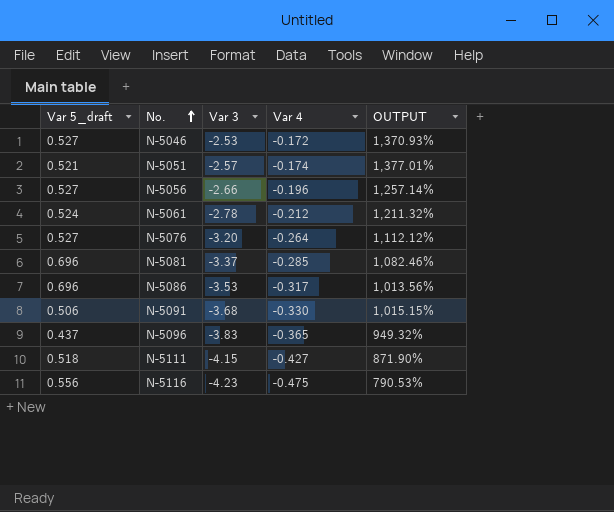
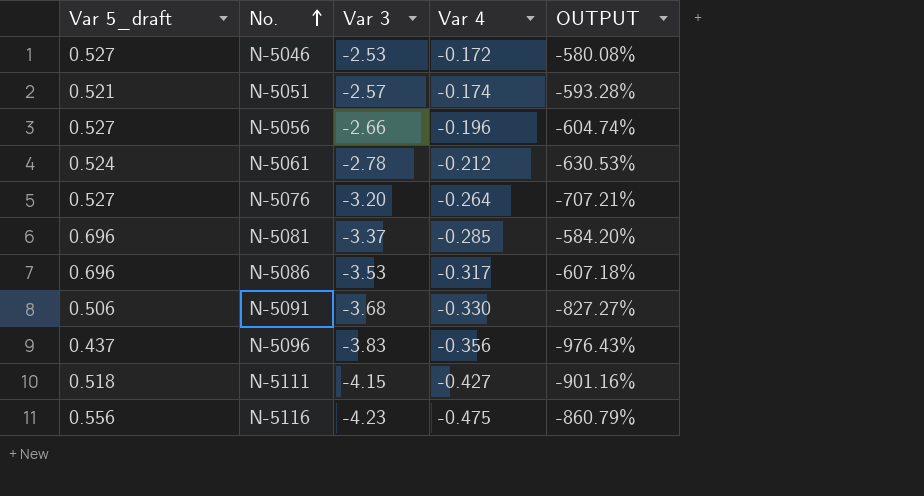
column OUTPUT | formula: ([Var 3] - [Var 4]) / [Var 4] -> ([Var 3] - [Var 5_draft]) / [Var 5_draft]
N-5096 | Var 4: -0.365 -> -0.356

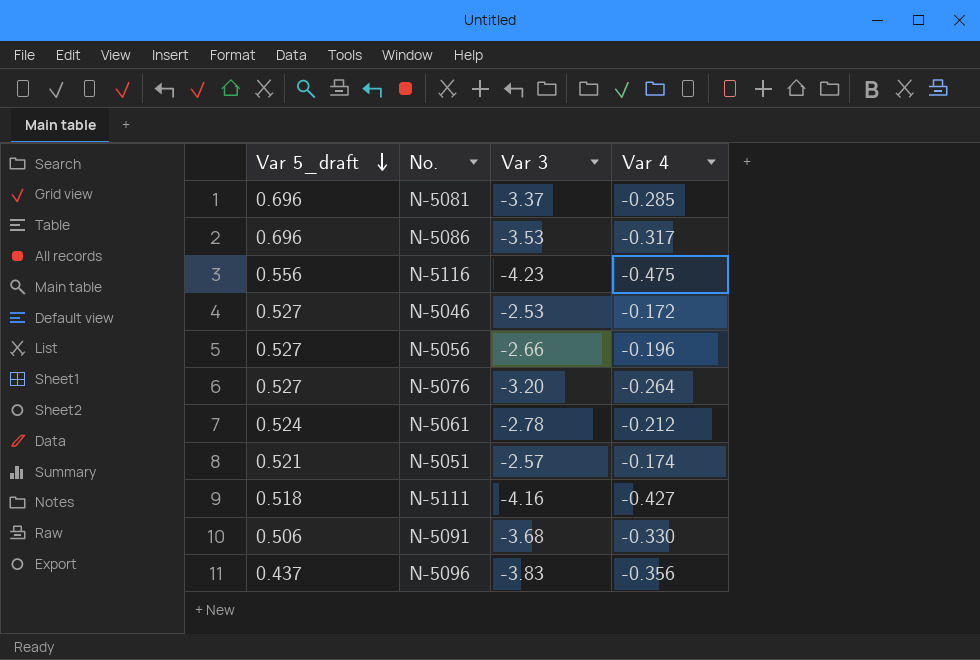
row order: No. ascending -> Var 5_draft descending
column OUTPUT | formula: ([Var 3] - [Var 5_draft]) / [Var 5_draft] -> none
N-5111 | Var 3: -4.15 -> -4.16

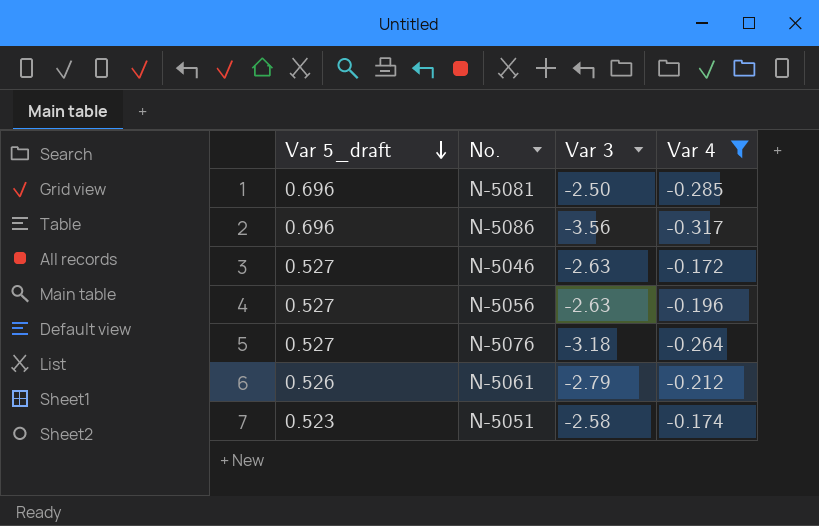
filter: none -> Var 4 >= -0.317
N-5081 | Var 3: -3.37 -> -2.50
N-5086 | Var 3: -3.53 -> -3.56
N-5046 | Var 3: -2.53 -> -2.63
N-5056 | Var 3: -2.66 -> -2.63
N-5076 | Var 3: -3.20 -> -3.18
N-5061 | Var 5_draft: 0.524 -> 0.526
N-5061 | Var 3: -2.78 -> -2.79
N-5051 | Var 5_draft: 0.521 -> 0.523
N-5051 | Var 3: -2.57 -> -2.58

